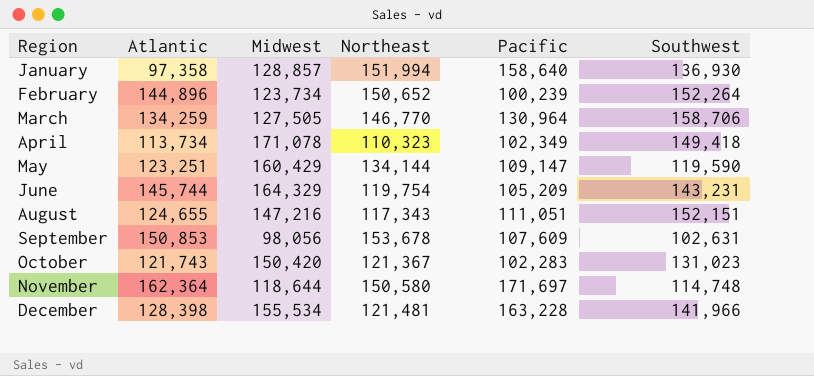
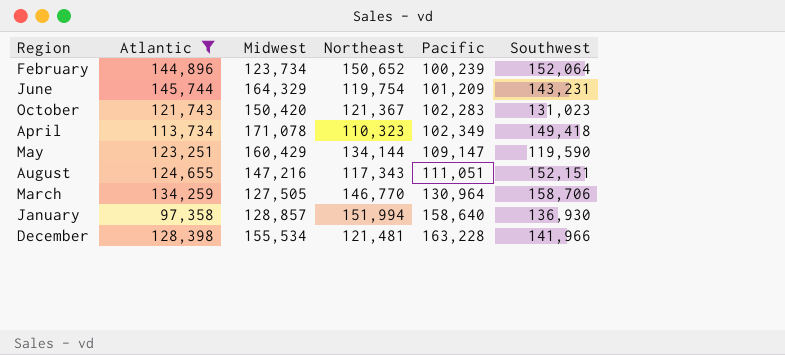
filter: none -> Atlantic <= 145,744
row order: Region ascending -> Pacific ascending
February | Southwest: 152,264 -> 152,064
June | Pacific: 105,209 -> 101,209

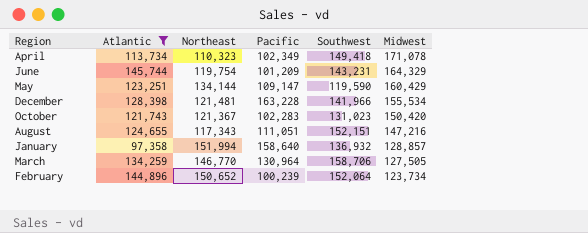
row order: Pacific ascending -> Midwest descending
column Midwest | position: 3 -> 6
January | Southwest: 136,930 -> 136,932

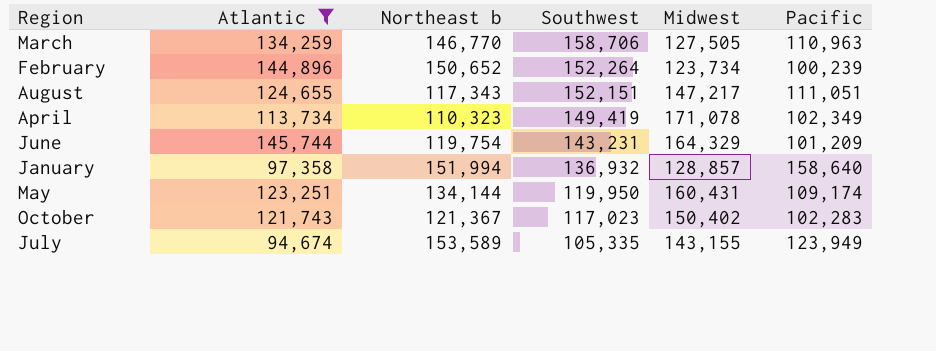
row order: Midwest descending -> Southwest descending
column name: Northeast -> Northeast b
column Pacific | position: 4 -> 6
row December: 128,398 | 121,481 | 163,228 | 141,966 | 155,534 -> none
March | Pacific: 130,964 -> 110,963
February | Southwest: 152,064 -> 152,264
August | Midwest: 147,216 -> 147,217
April | Southwest: 149,418 -> 149,419
May | Southwest: 119,590 -> 119,950
May | Midwest: 160,429 -> 160,431
May | Pacific: 109,147 -> 109,174
October | Southwest: 131,023 -> 117,023
October | Midwest: 150,420 -> 150,402
row July: none -> 94,674 | 153,589 | 105,335 | 143,155 | 123,949

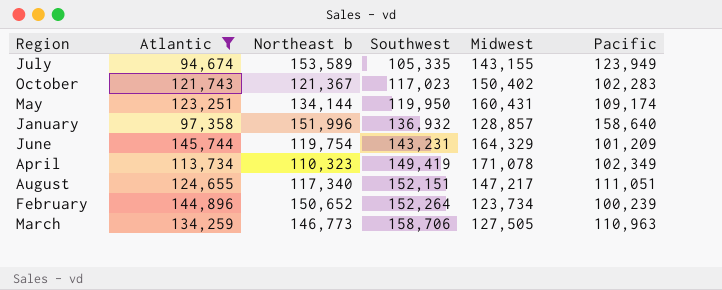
row order: Southwest descending -> Southwest ascending
January | Northeast b: 151,994 -> 151,996
August | Northeast b: 117,343 -> 117,340
March | Northeast b: 146,770 -> 146,773

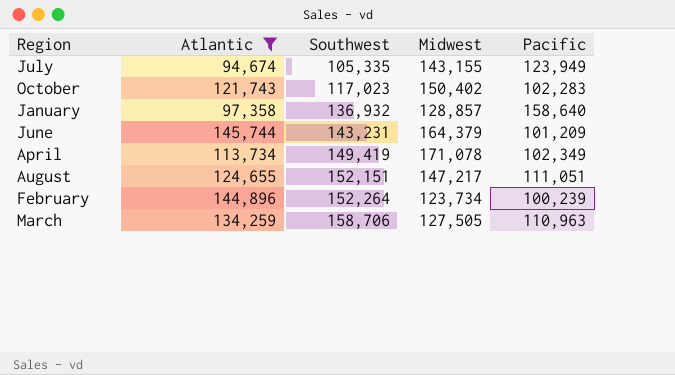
column Northeast b | position: 3 -> none
row May: 123,251 | 134,144 | 119,950 | 160,431 | 109,174 -> none
June | Midwest: 164,329 -> 164,379

